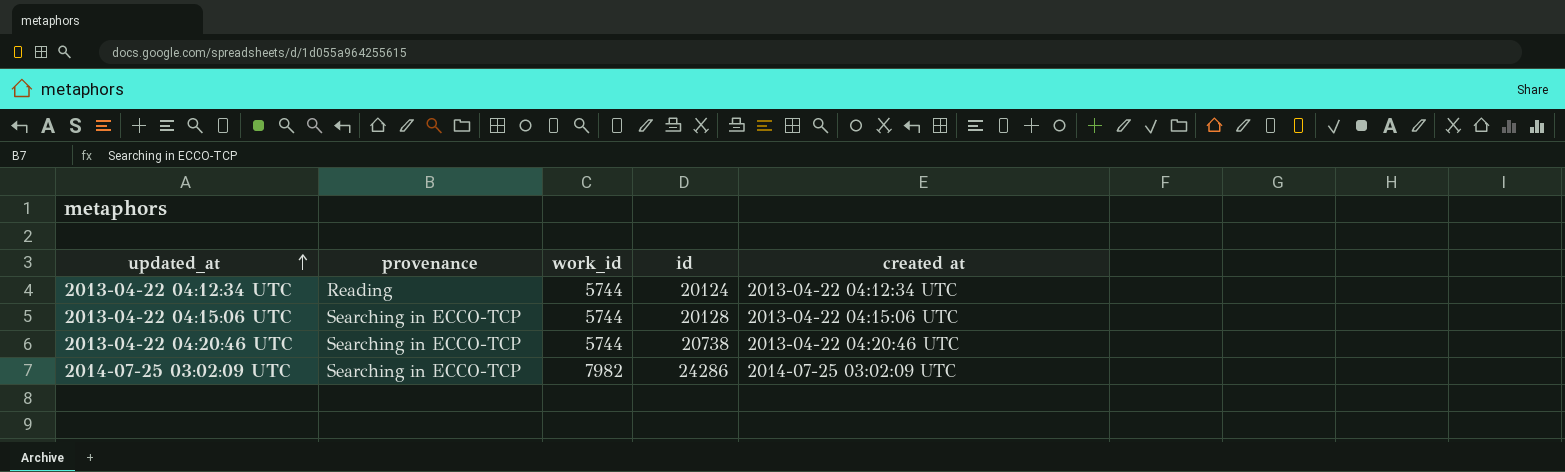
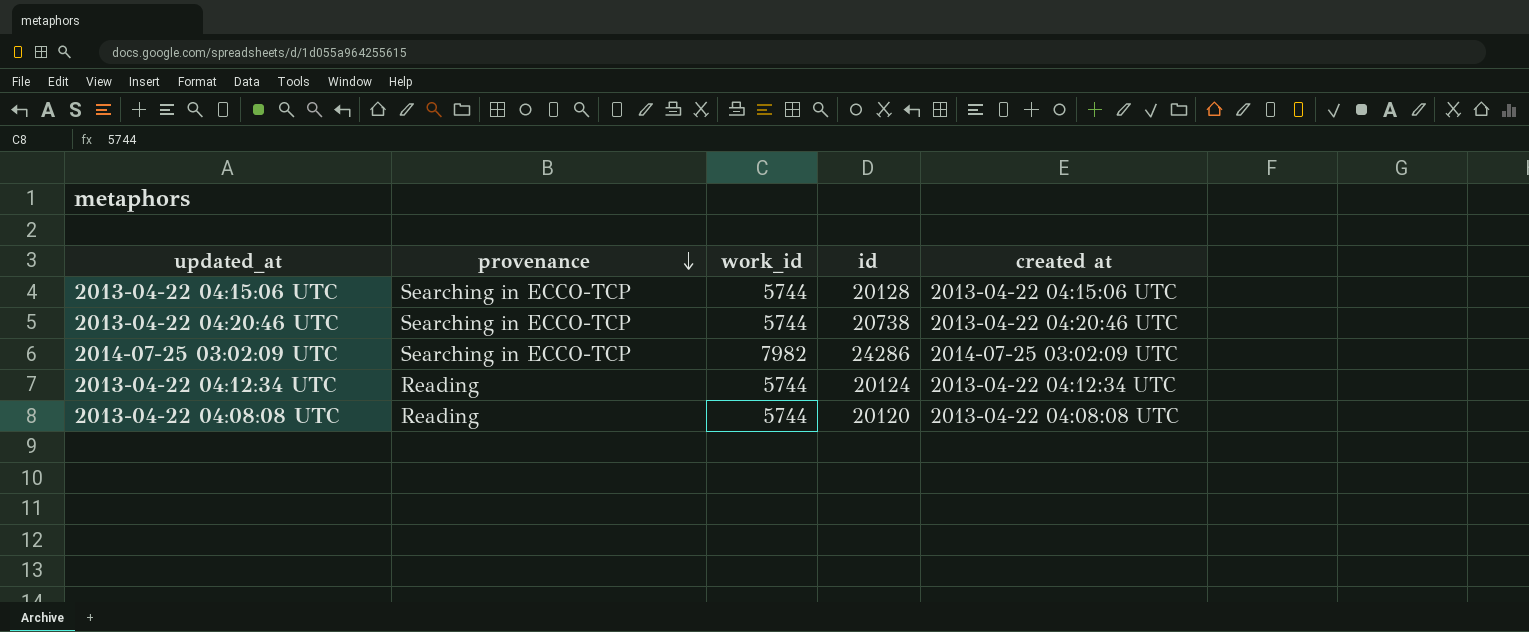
row order: updated_at ascending -> provenance descending
row 2013-04-22 04:08:08 UTC: none -> Reading | 5744 | 20120 | 2013-04-22 04:08:08 UTC

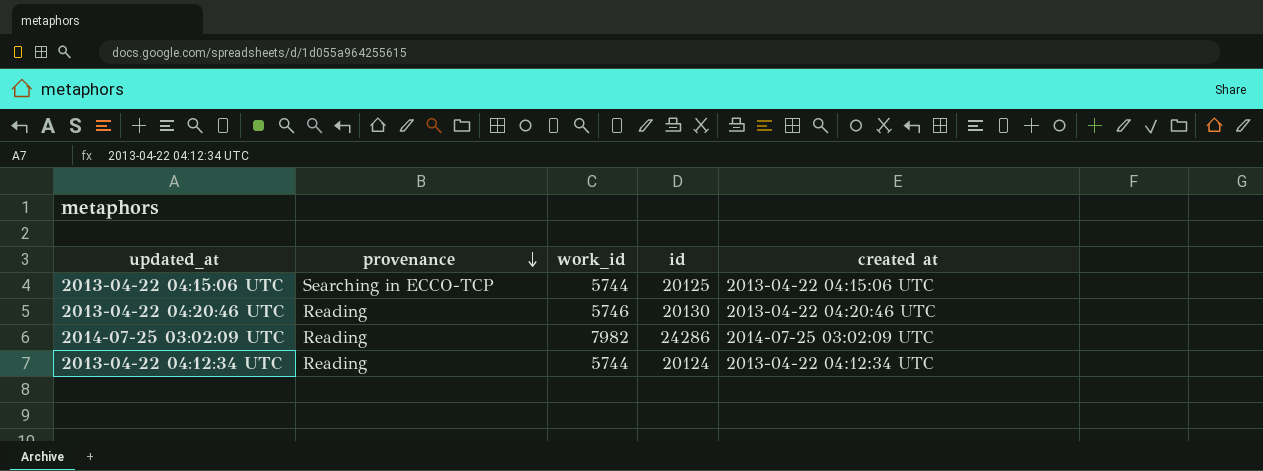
row 2013-04-22 04:08:08 UTC: Reading | 5744 | 20120 | 2013-04-22 04:08:08 UTC -> none
2013-04-22 04:15:06 UTC | id: 20128 -> 20125
2013-04-22 04:20:46 UTC | provenance: Searching in ECCO-TCP -> Reading
2013-04-22 04:20:46 UTC | work_id: 5744 -> 5746
2013-04-22 04:20:46 UTC | id: 20738 -> 20130
2014-07-25 03:02:09 UTC | provenance: Searching in ECCO-TCP -> Reading

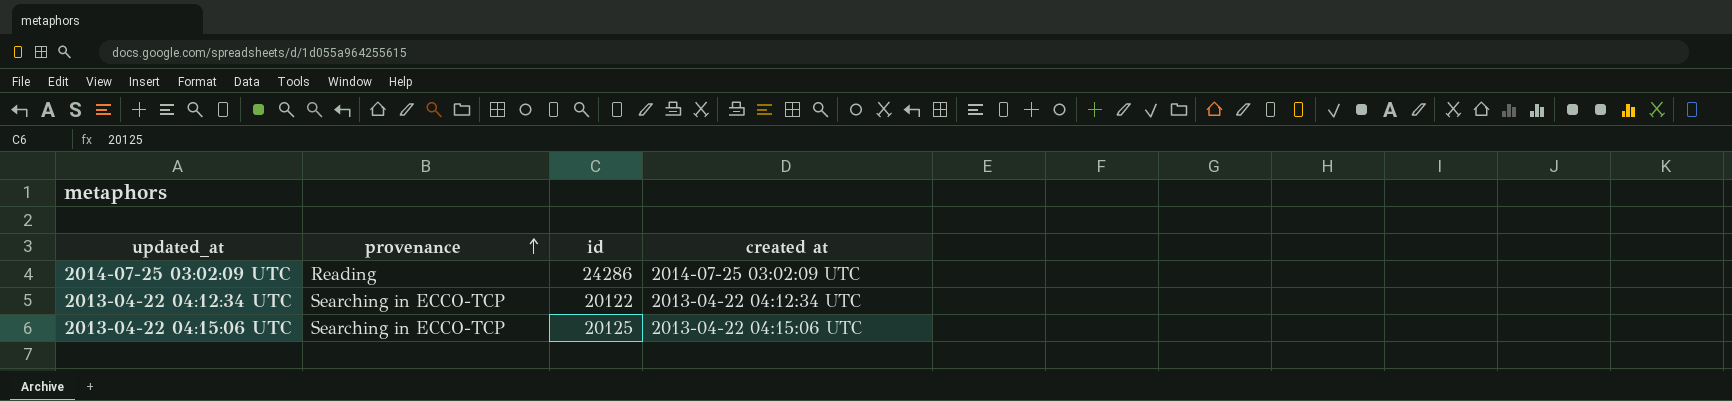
row order: provenance descending -> provenance ascending
column work_id | position: 3 -> none
row 2013-04-22 04:20:46 UTC: Reading | 5746 | 20130 | 2013-04-22 04:20:46 UTC -> none
2013-04-22 04:12:34 UTC | provenance: Reading -> Searching in ECCO-TCP
2013-04-22 04:12:34 UTC | id: 20124 -> 20122

